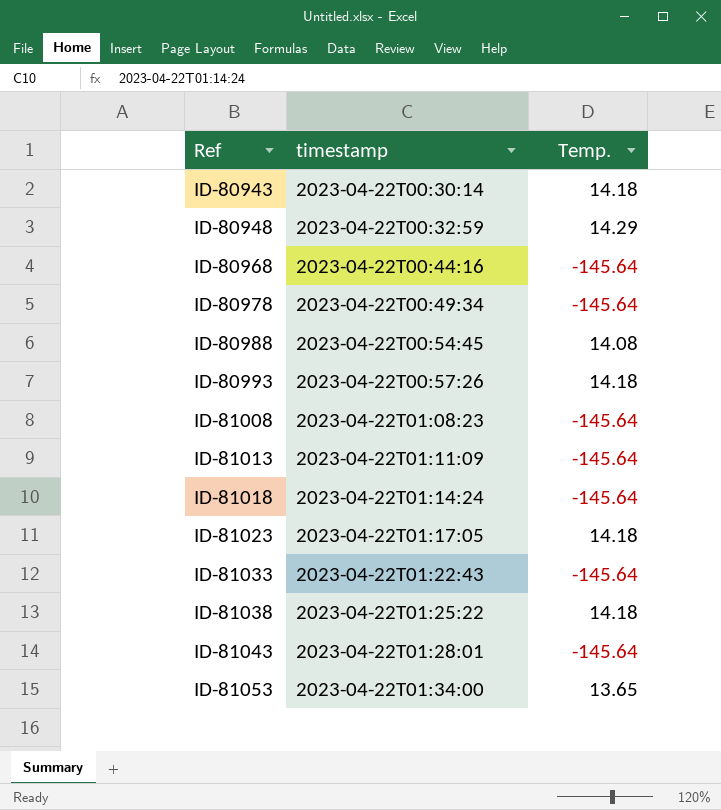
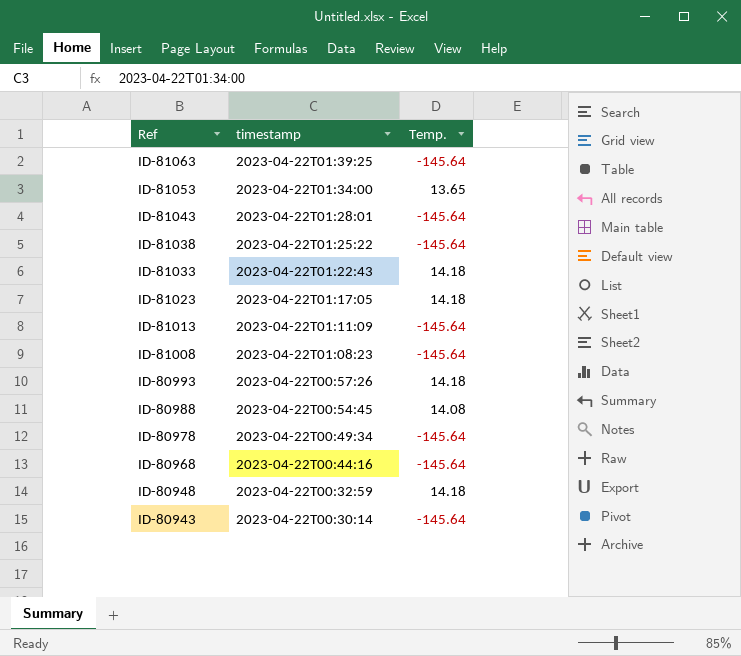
row order: Ref ascending -> Ref descending
row ID-81018: 2023-04-22T01:14:24 | -145.64 -> none
row ID-81063: none -> 2023-04-22T01:39:25 | -145.64
ID-81038 | Temp.: 14.18 -> -145.64
ID-81033 | Temp.: -145.64 -> 14.18
ID-80948 | Temp.: 14.29 -> 14.18
ID-80943 | Temp.: 14.18 -> -145.64

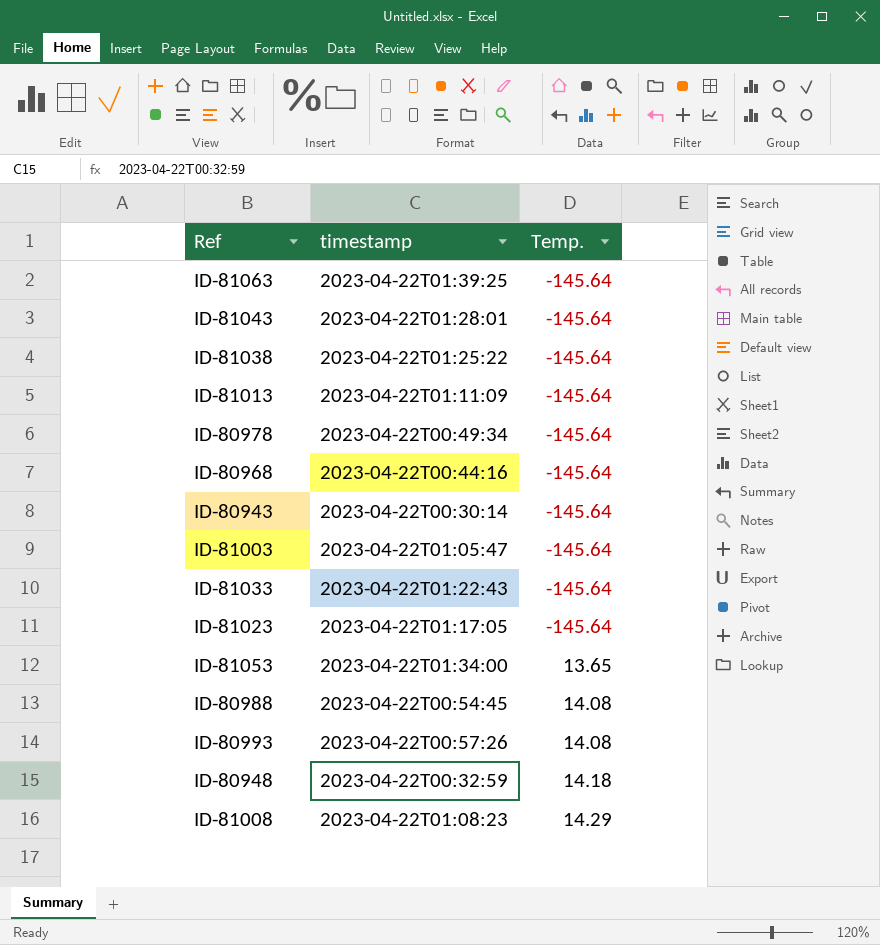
row order: Ref descending -> Temp. ascending
row ID-81003: none -> 2023-04-22T01:05:47 | -145.64
ID-81033 | Temp.: 14.18 -> -145.64
ID-81023 | Temp.: 14.18 -> -145.64
ID-80993 | Temp.: 14.18 -> 14.08
ID-81008 | Temp.: -145.64 -> 14.29

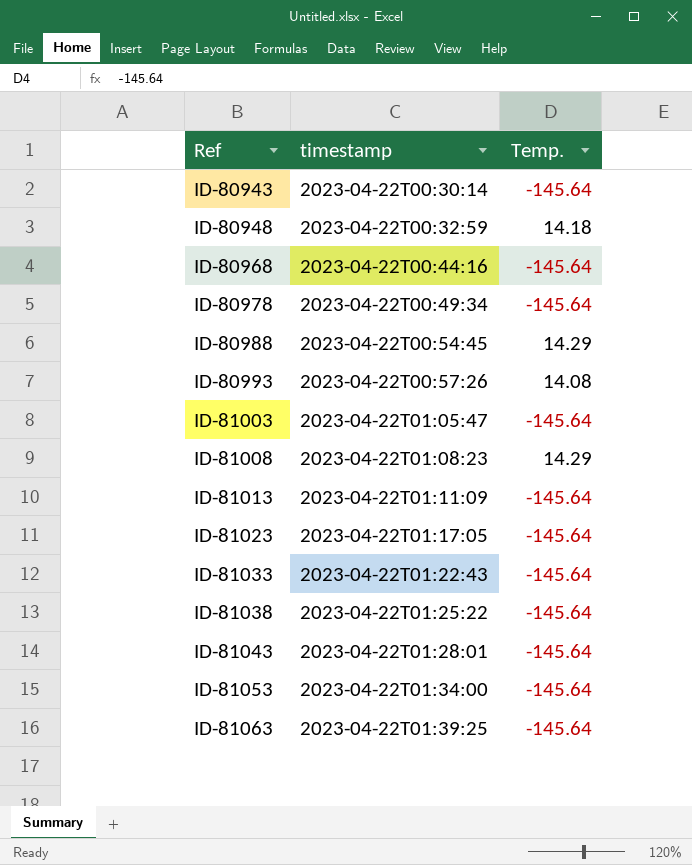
row order: Temp. ascending -> Ref ascending
ID-80988 | Temp.: 14.08 -> 14.29
ID-81053 | Temp.: 13.65 -> -145.64

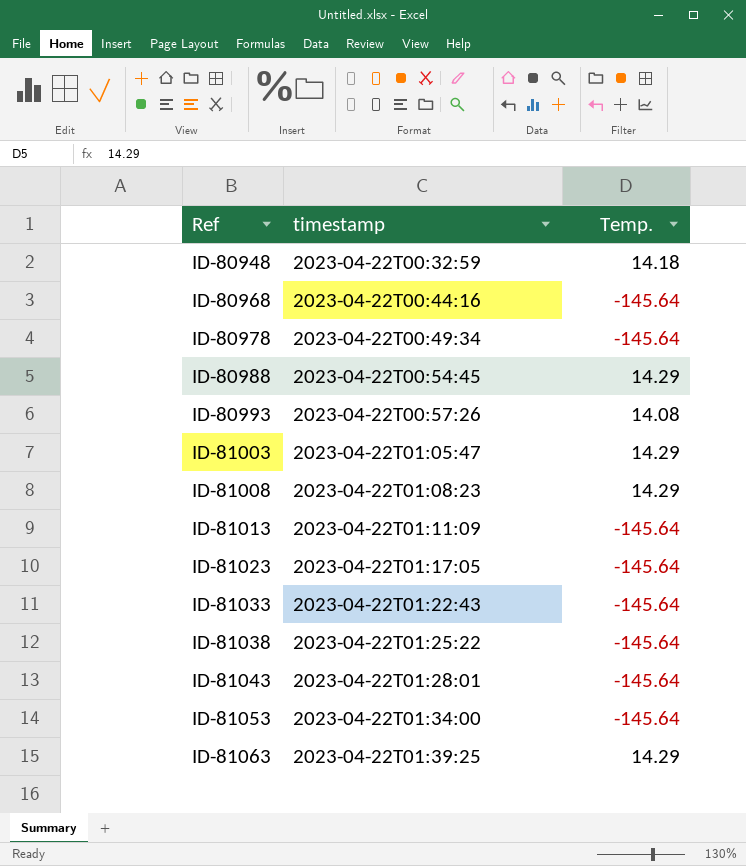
row ID-80943: 2023-04-22T00:30:14 | -145.64 -> none
ID-81003 | Temp.: -145.64 -> 14.29
ID-81063 | Temp.: -145.64 -> 14.29

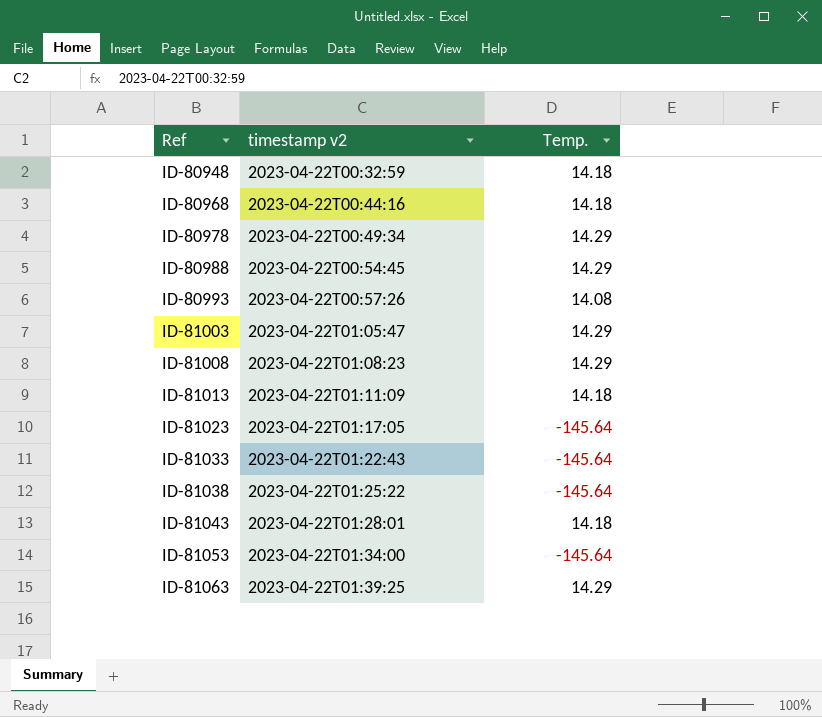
column name: timestamp -> timestamp v2
ID-80968 | Temp.: -145.64 -> 14.18
ID-80978 | Temp.: -145.64 -> 14.29
ID-81013 | Temp.: -145.64 -> 14.18
ID-81043 | Temp.: -145.64 -> 14.18

